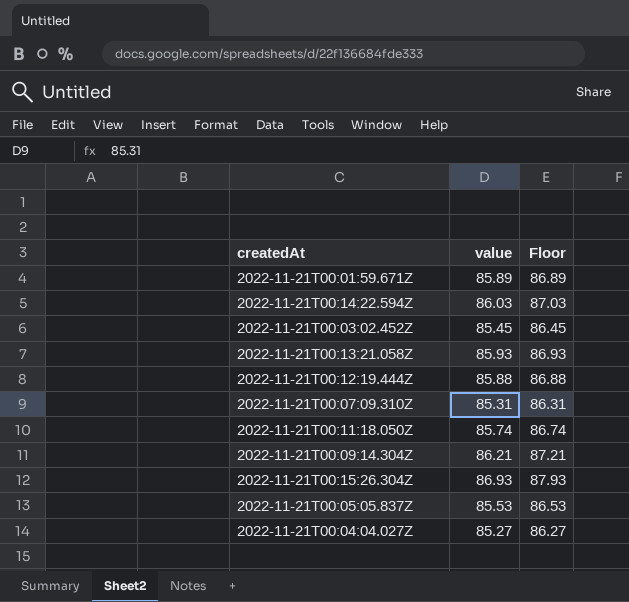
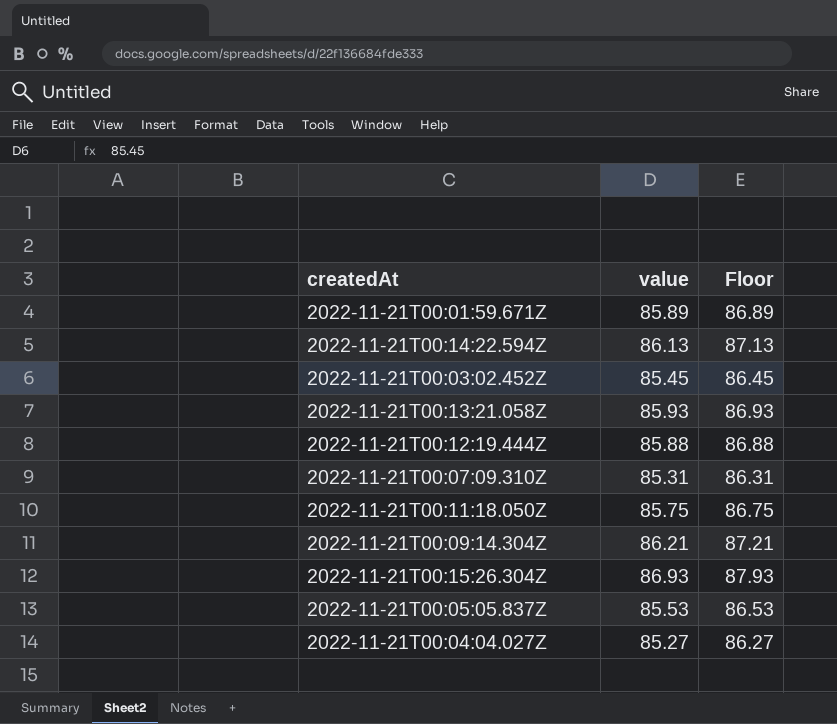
2022-11-21T00:14:22.594Z | value: 86.03 -> 86.13
2022-11-21T00:14:22.594Z | Floor: 87.03 -> 87.13
2022-11-21T00:11:18.050Z | value: 85.74 -> 85.75
2022-11-21T00:11:18.050Z | Floor: 86.74 -> 86.75

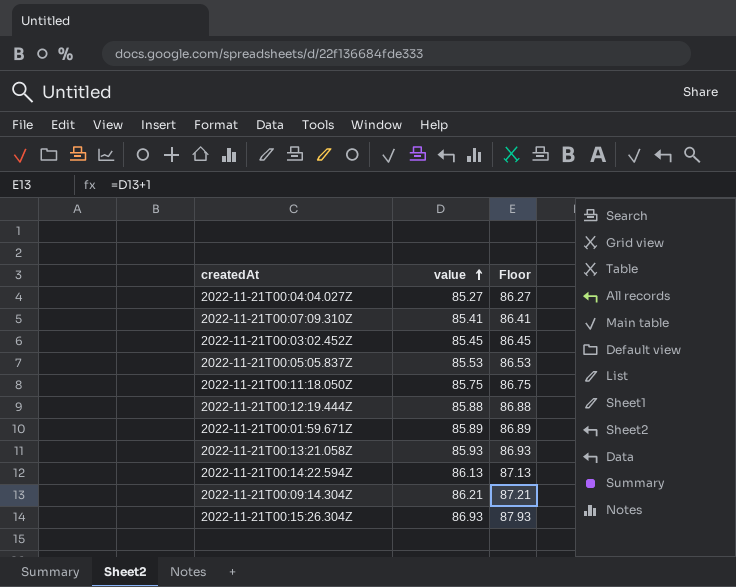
row order: none -> value ascending
2022-11-21T00:07:09.310Z | value: 85.31 -> 85.41
2022-11-21T00:07:09.310Z | Floor: 86.31 -> 86.41

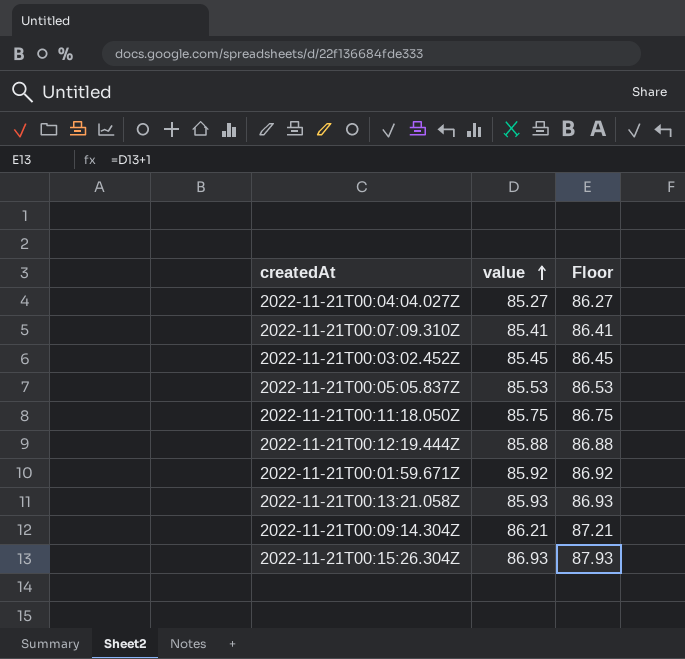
row 2022-11-21T00:14:22.594Z: 86.13 | 87.13 -> none
2022-11-21T00:01:59.671Z | value: 85.89 -> 85.92
2022-11-21T00:01:59.671Z | Floor: 86.89 -> 86.92

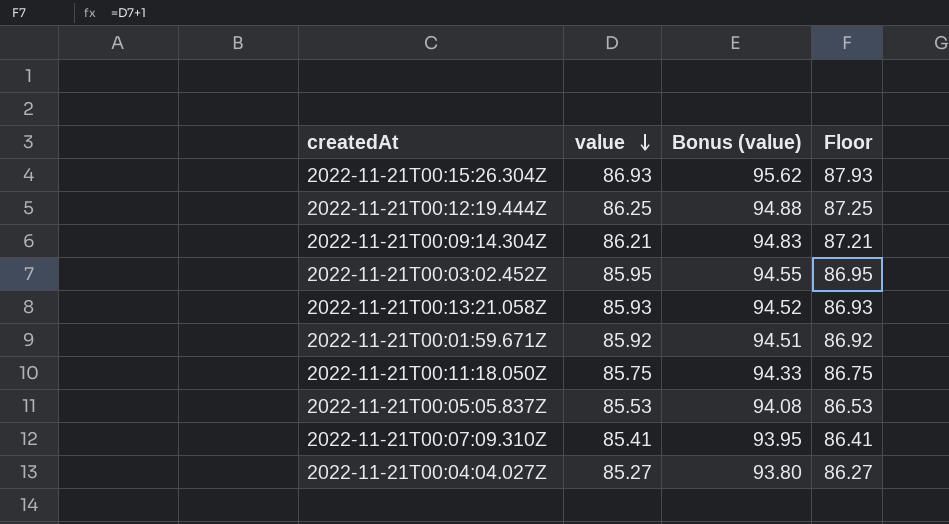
row order: value ascending -> value descending
column Bonus (value) | formula: none -> [value] * 1.1
2022-11-21T00:12:19.444Z | value: 85.88 -> 86.25
2022-11-21T00:12:19.444Z | Floor: 86.88 -> 87.25
2022-11-21T00:03:02.452Z | value: 85.45 -> 85.95
2022-11-21T00:03:02.452Z | Floor: 86.45 -> 86.95

